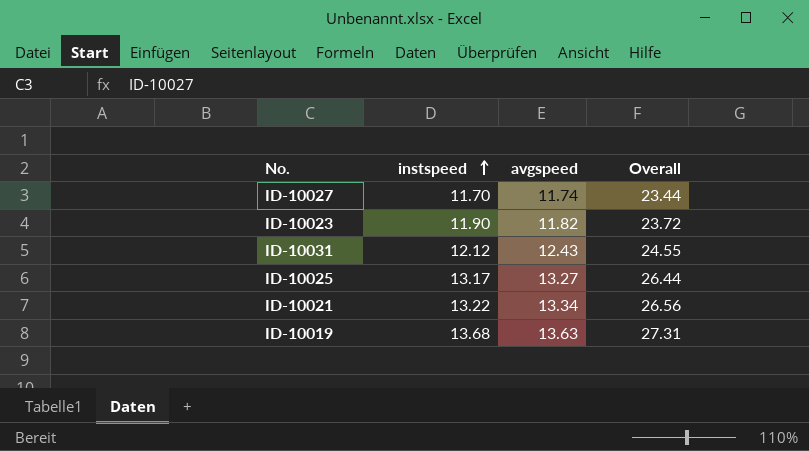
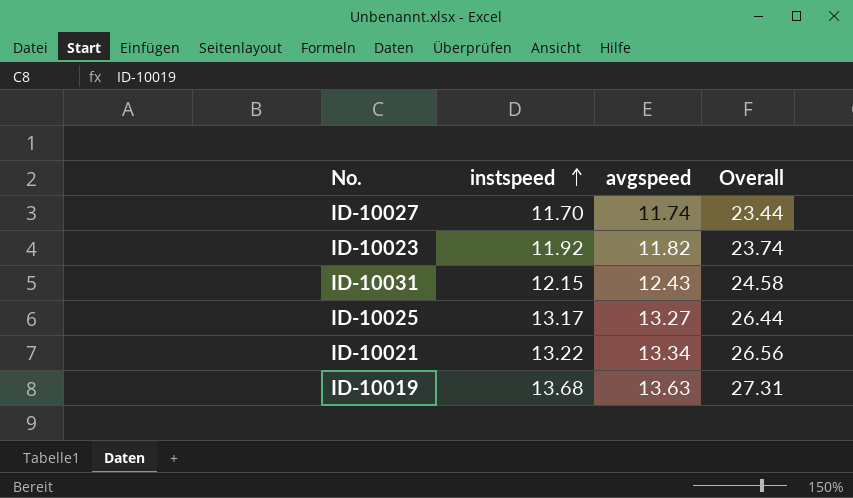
ID-10023 | instspeed: 11.90 -> 11.92
ID-10023 | Overall: 23.72 -> 23.74
ID-10031 | instspeed: 12.12 -> 12.15
ID-10031 | Overall: 24.55 -> 24.58

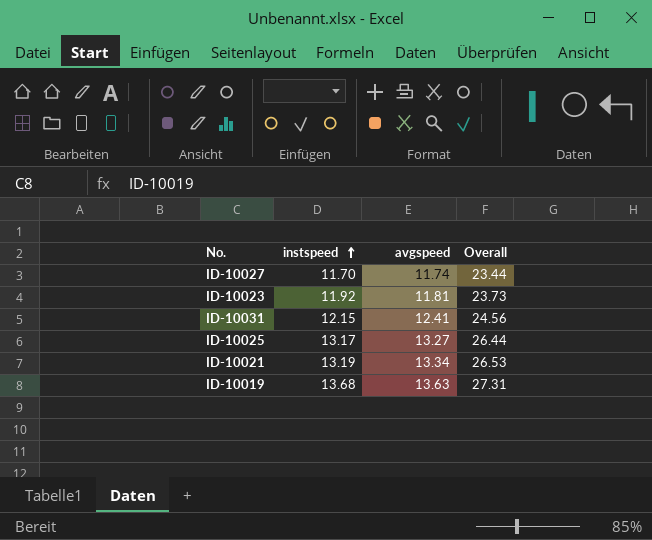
ID-10023 | avgspeed: 11.82 -> 11.81
ID-10023 | Overall: 23.74 -> 23.73
ID-10031 | avgspeed: 12.43 -> 12.41
ID-10031 | Overall: 24.58 -> 24.56
ID-10021 | instspeed: 13.22 -> 13.19
ID-10021 | Overall: 26.56 -> 26.53

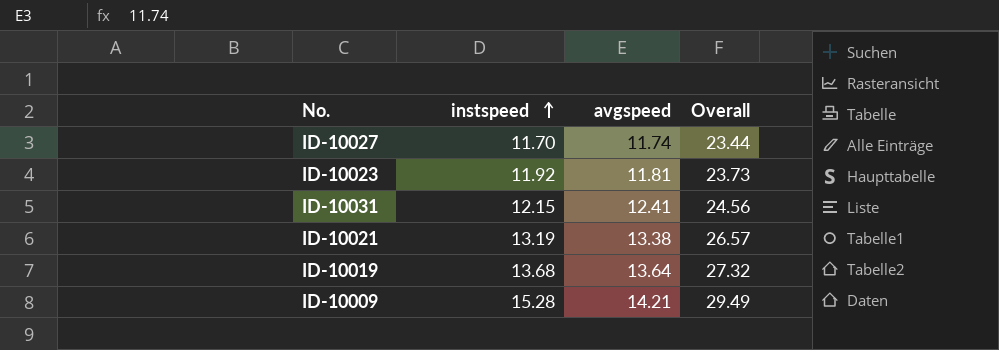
row ID-10025: 13.17 | 13.27 | 26.44 -> none
ID-10021 | avgspeed: 13.34 -> 13.38
ID-10021 | Overall: 26.53 -> 26.57
ID-10019 | avgspeed: 13.63 -> 13.64
ID-10019 | Overall: 27.31 -> 27.32
row ID-10009: none -> 15.28 | 14.21 | 29.49

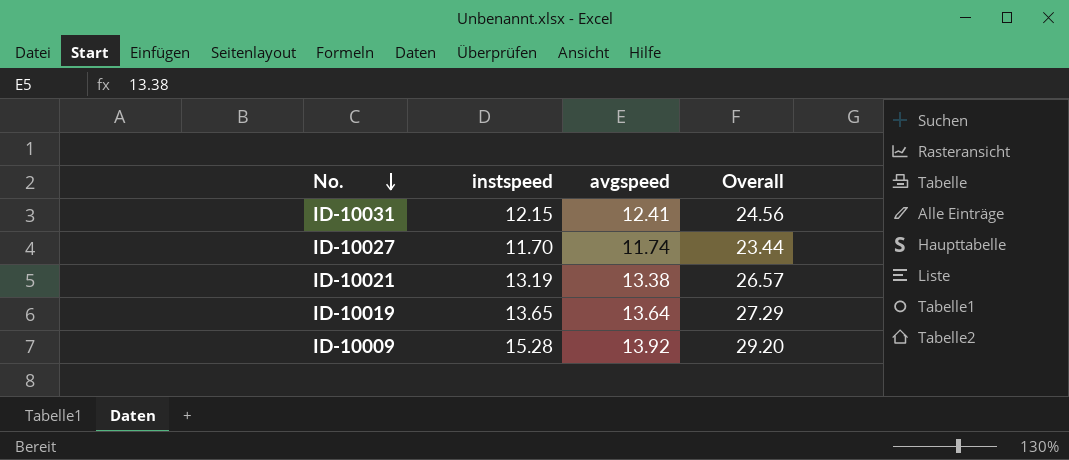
row order: instspeed ascending -> No. descending
row ID-10023: 11.92 | 11.81 | 23.73 -> none
ID-10019 | instspeed: 13.68 -> 13.65
ID-10019 | Overall: 27.32 -> 27.29
ID-10009 | avgspeed: 14.21 -> 13.92
ID-10009 | Overall: 29.49 -> 29.20

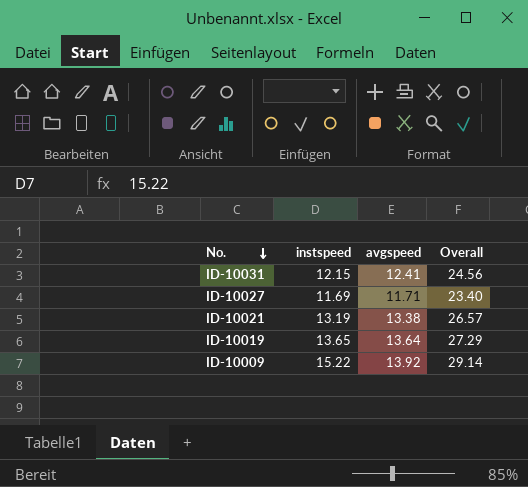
ID-10027 | instspeed: 11.70 -> 11.69
ID-10027 | avgspeed: 11.74 -> 11.71
ID-10027 | Overall: 23.44 -> 23.40
ID-10009 | instspeed: 15.28 -> 15.22
ID-10009 | Overall: 29.20 -> 29.14

